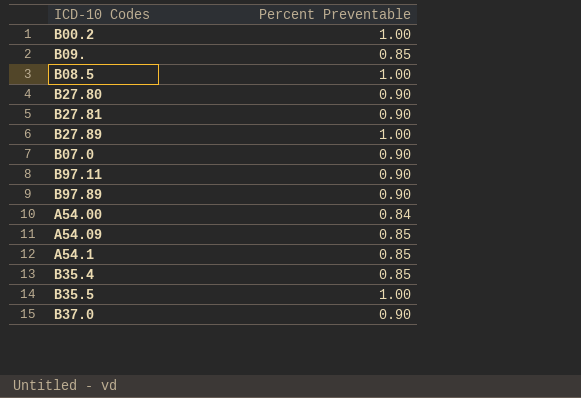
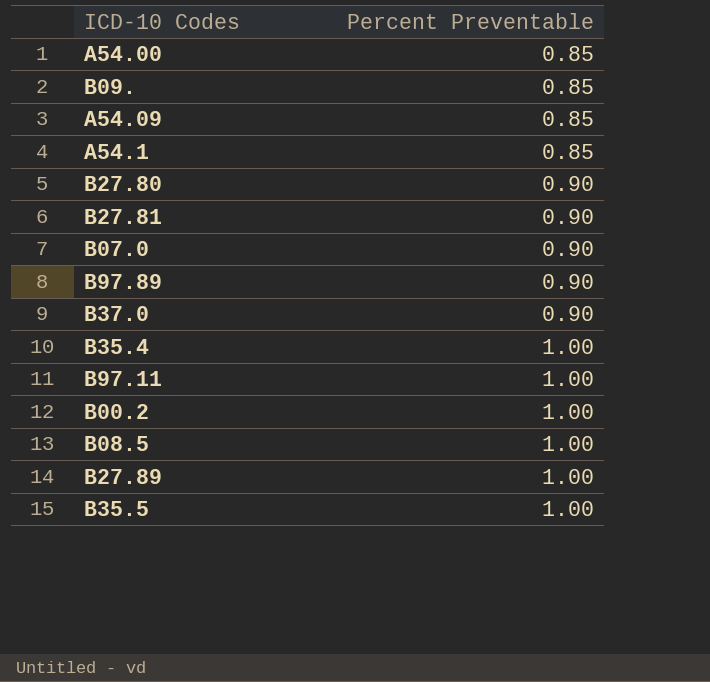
row order: none -> Percent Preventable ascending
A54.00 | Percent Preventable: 0.84 -> 0.85
B35.4 | Percent Preventable: 0.85 -> 1.00
B97.11 | Percent Preventable: 0.90 -> 1.00

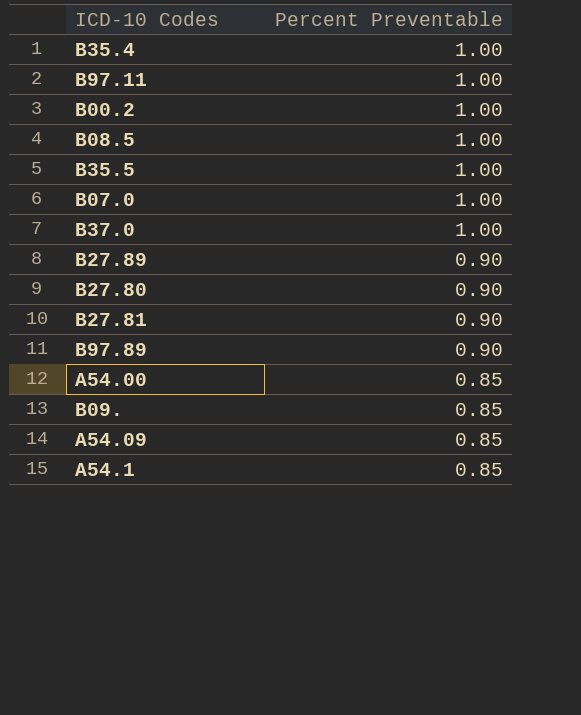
row order: Percent Preventable ascending -> Percent Preventable descending
B07.0 | Percent Preventable: 0.90 -> 1.00
B37.0 | Percent Preventable: 0.90 -> 1.00
B27.89 | Percent Preventable: 1.00 -> 0.90

